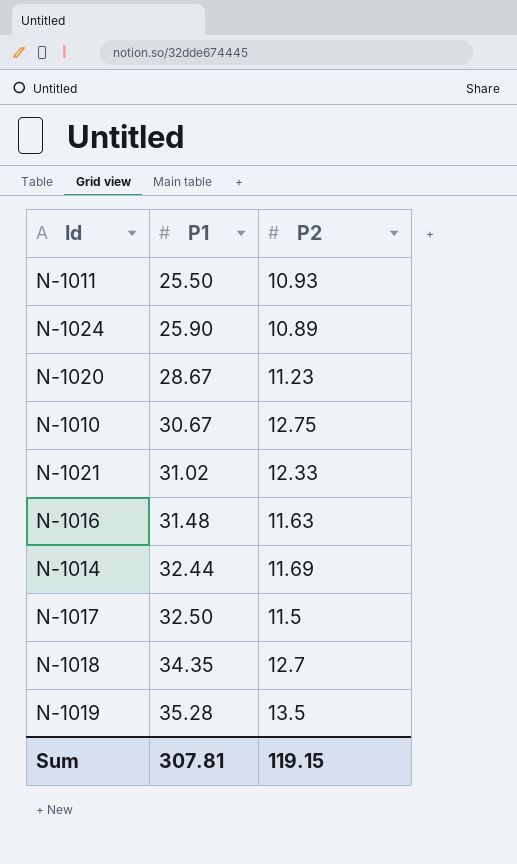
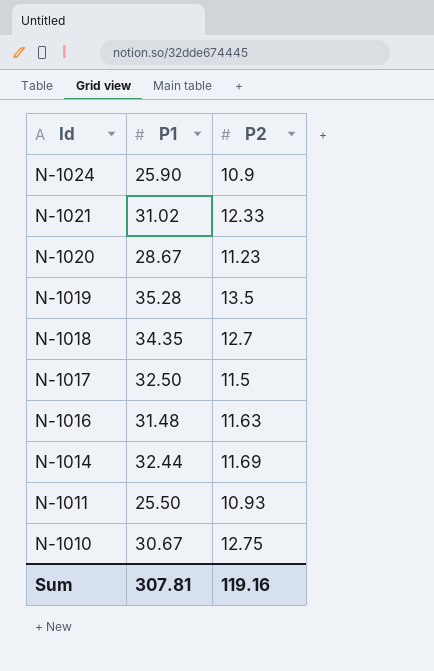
row order: P1 ascending -> Id descending
N-1024 | P2: 10.89 -> 10.9
Sum | P2: 119.15 -> 119.16

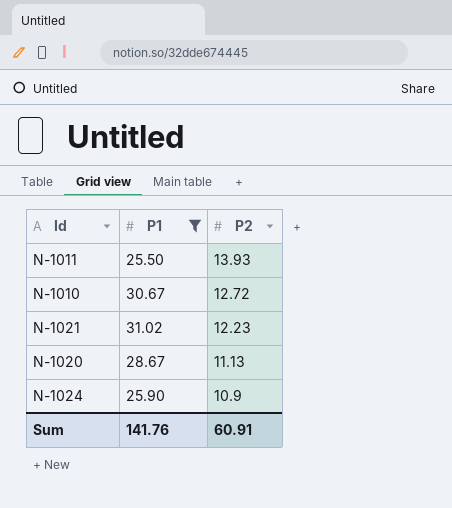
filter: none -> P1 <= 31.02
row order: Id descending -> P2 descending
N-1011 | P2: 10.93 -> 13.93
N-1010 | P2: 12.75 -> 12.72
N-1021 | P2: 12.33 -> 12.23
N-1020 | P2: 11.23 -> 11.13
Sum | P1: 307.81 -> 141.76
Sum | P2: 119.16 -> 60.91

